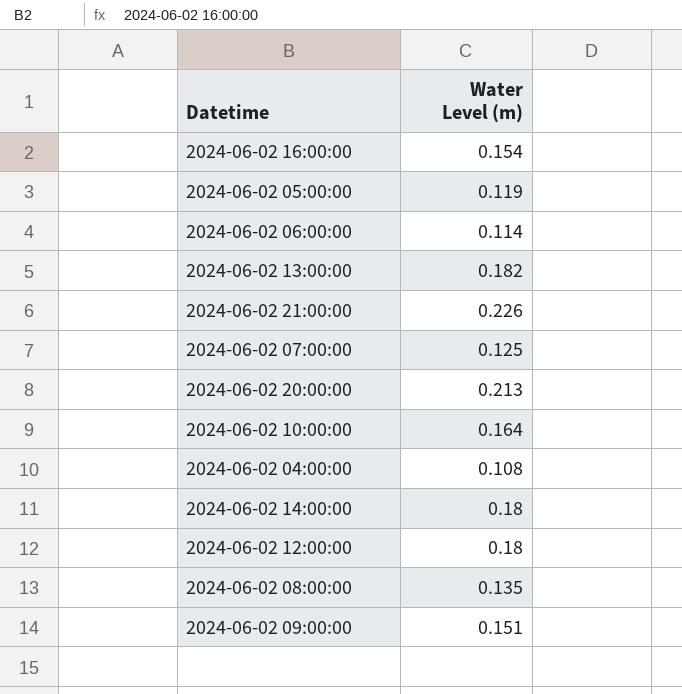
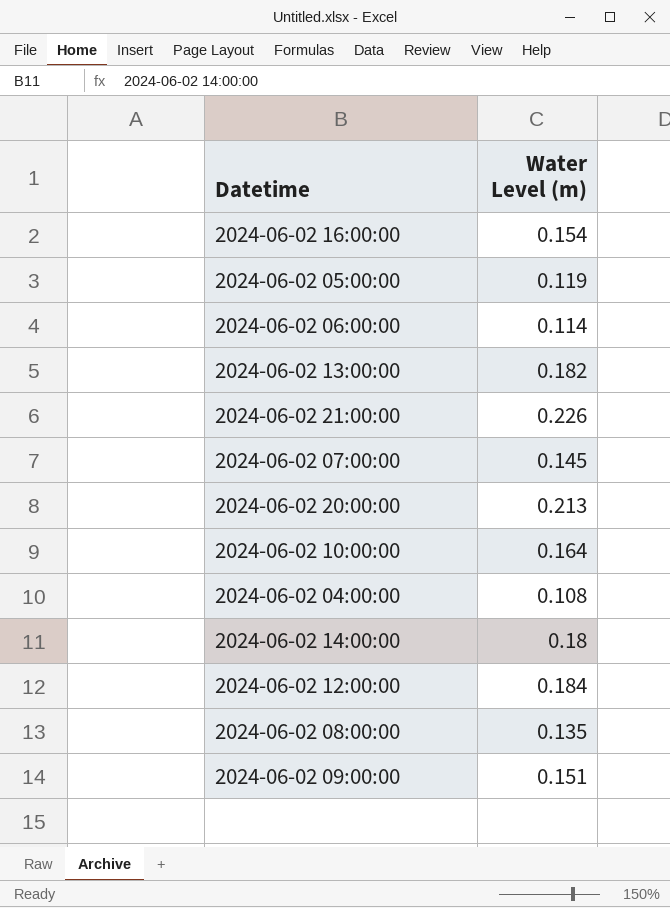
2024-06-02 07:00:00 | Water Level (m): 0.125 -> 0.145
2024-06-02 12:00:00 | Water Level (m): 0.18 -> 0.184

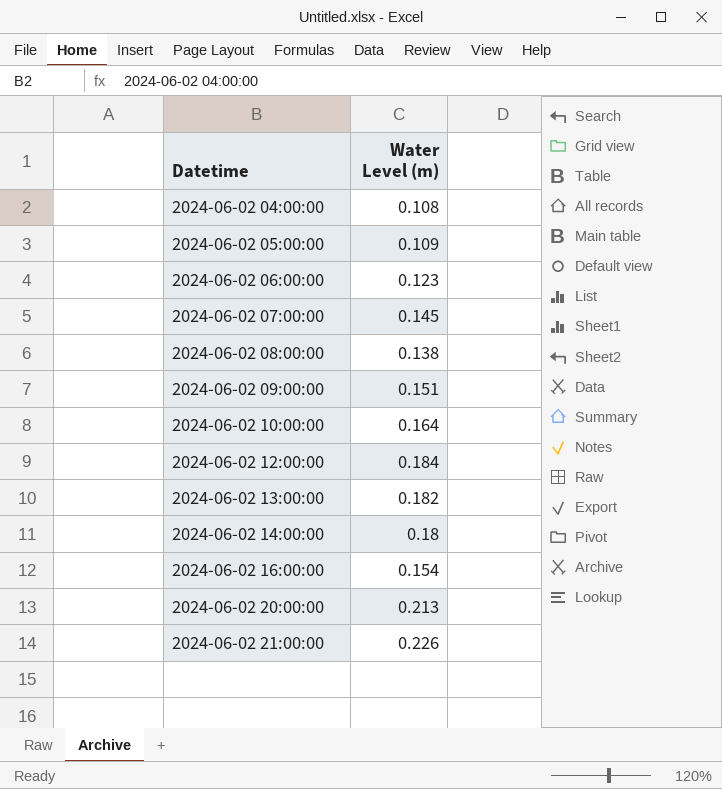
row order: none -> Datetime ascending
2024-06-02 05:00:00 | Water Level (m): 0.119 -> 0.109
2024-06-02 06:00:00 | Water Level (m): 0.114 -> 0.123
2024-06-02 08:00:00 | Water Level (m): 0.135 -> 0.138

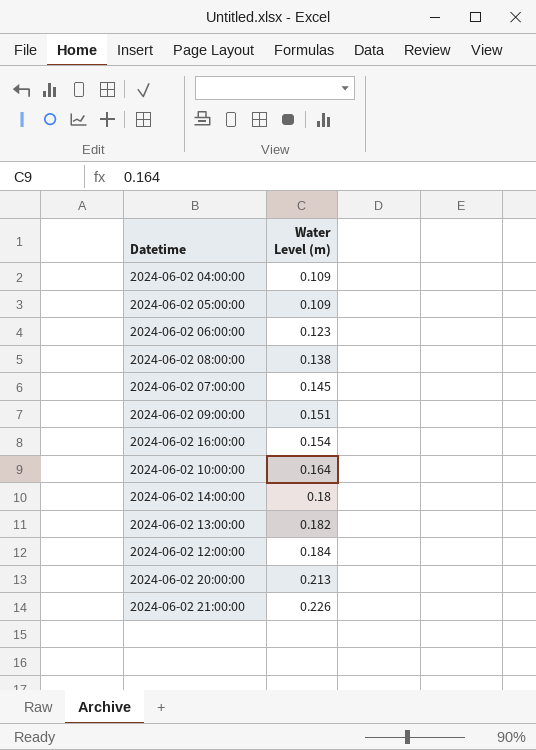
row order: Datetime ascending -> Water Level (m) ascending
2024-06-02 04:00:00 | Water Level (m): 0.108 -> 0.109

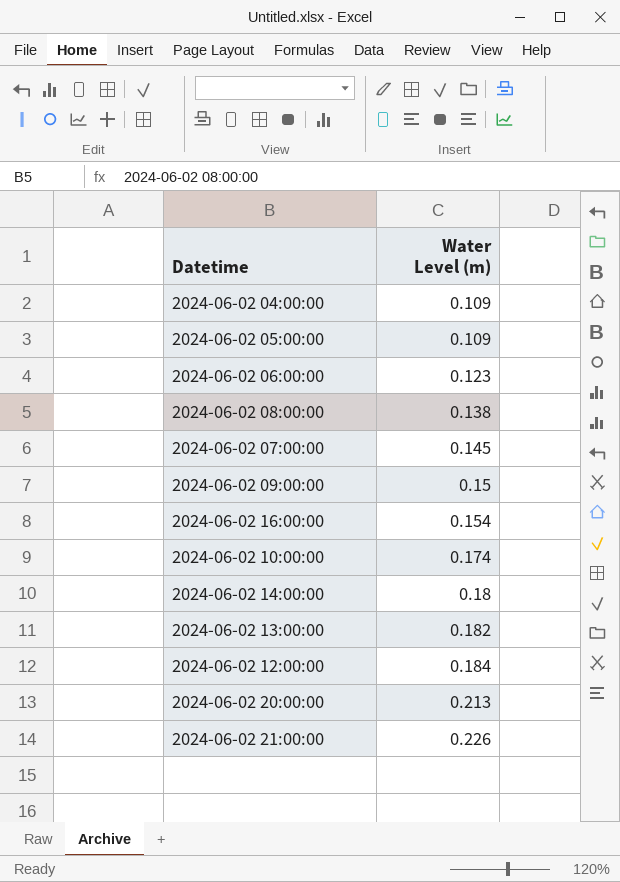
2024-06-02 09:00:00 | Water Level (m): 0.151 -> 0.15
2024-06-02 10:00:00 | Water Level (m): 0.164 -> 0.174

